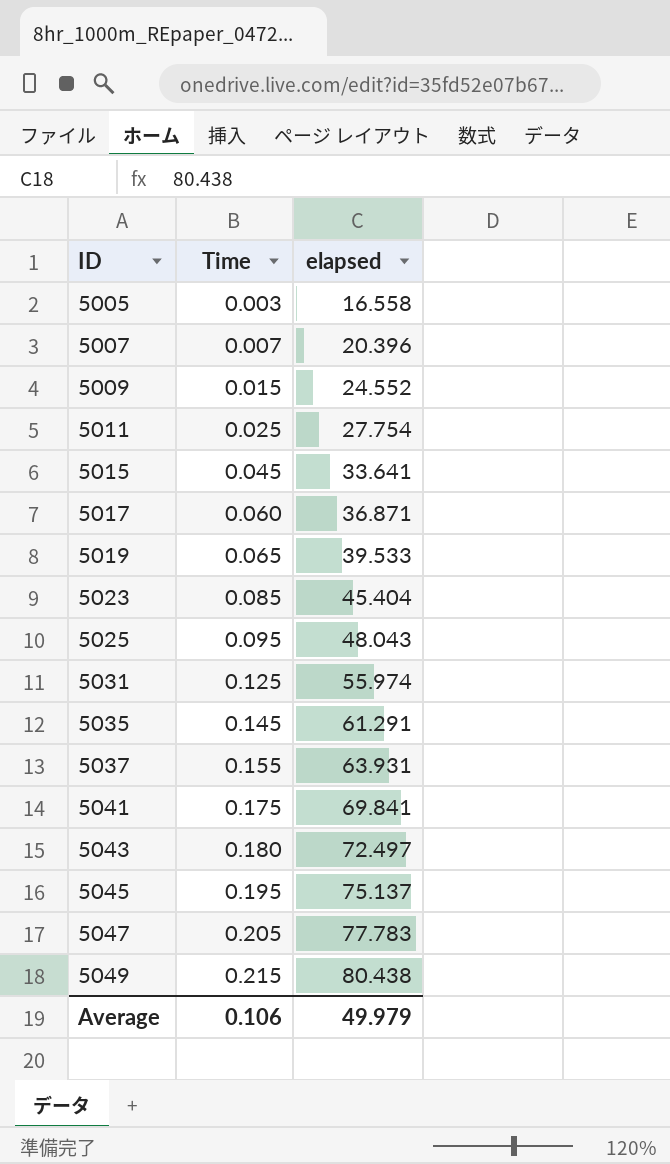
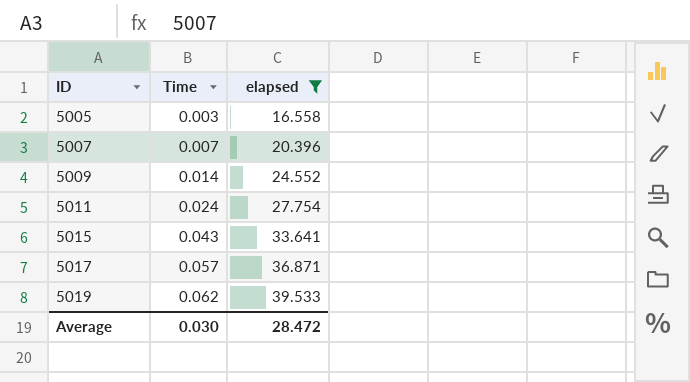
filter: none -> elapsed <= 39.533
5009 | Time: 0.015 -> 0.014
5011 | Time: 0.025 -> 0.024
5015 | Time: 0.045 -> 0.043
5017 | Time: 0.060 -> 0.057
5019 | Time: 0.065 -> 0.062
Average | Time: 0.106 -> 0.030
Average | elapsed: 49.979 -> 28.472

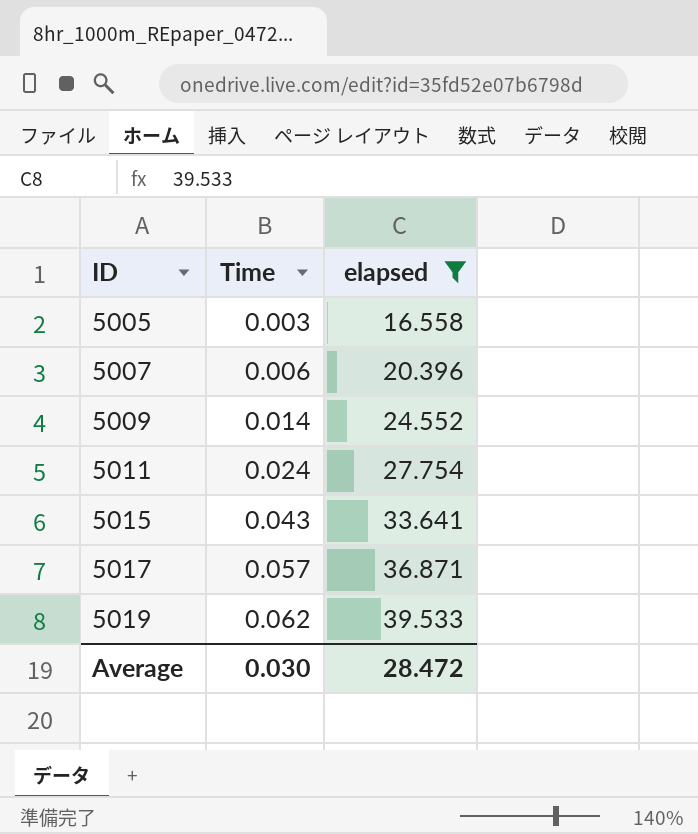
5007 | Time: 0.007 -> 0.006

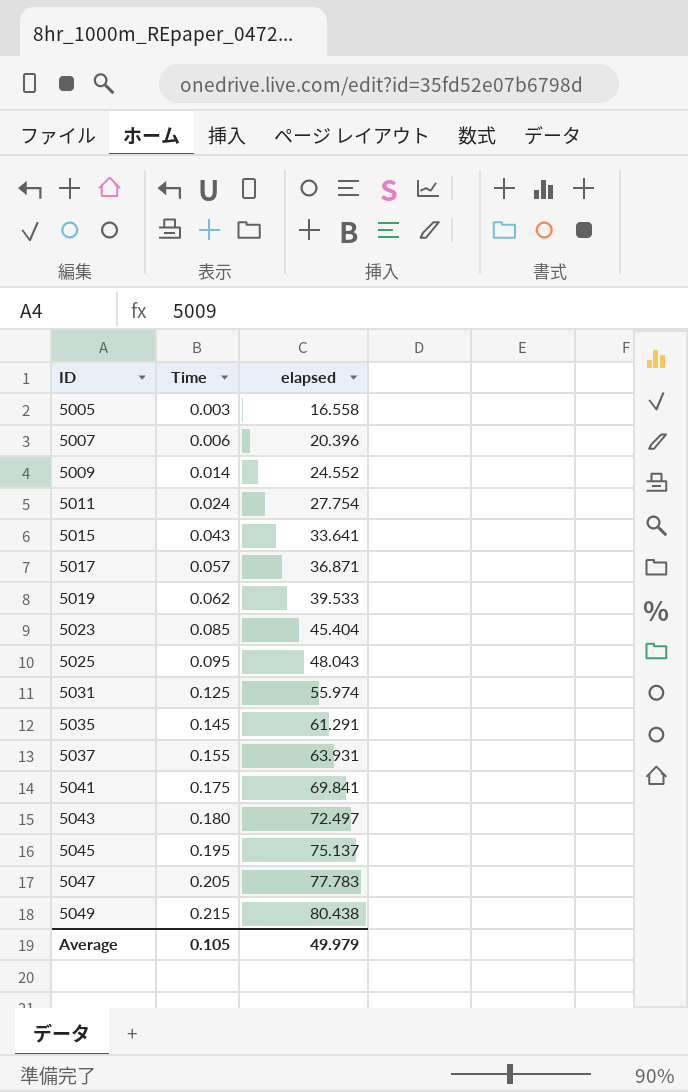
filter: elapsed <= 39.533 -> none
Average | Time: 0.030 -> 0.105
Average | elapsed: 28.472 -> 49.979

